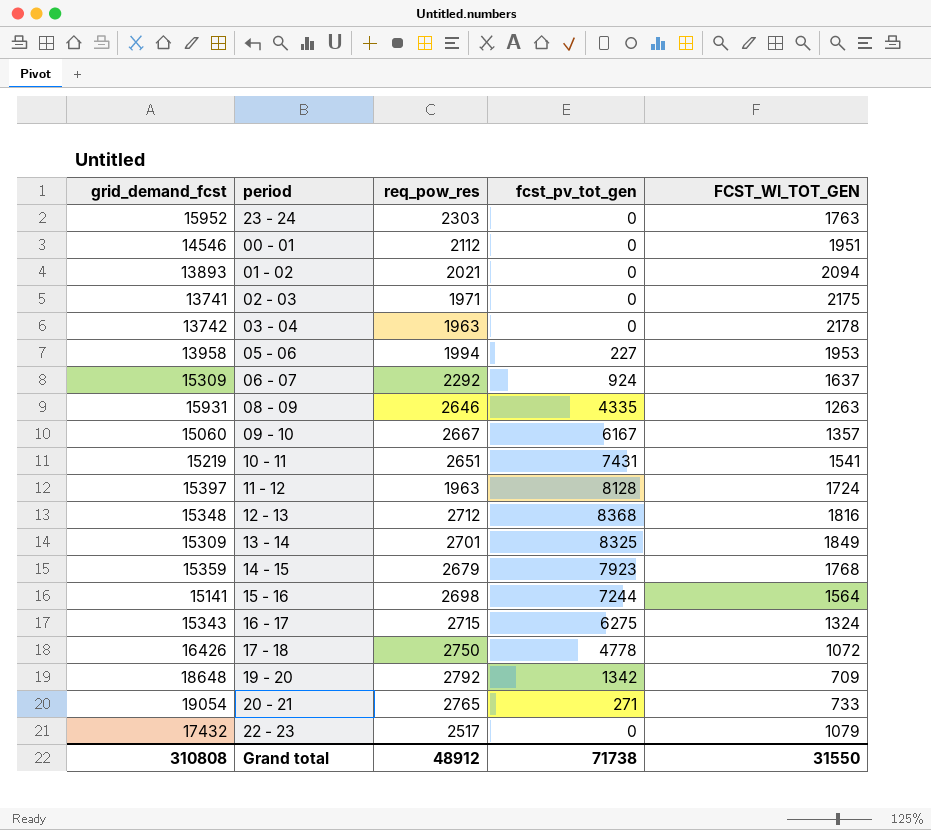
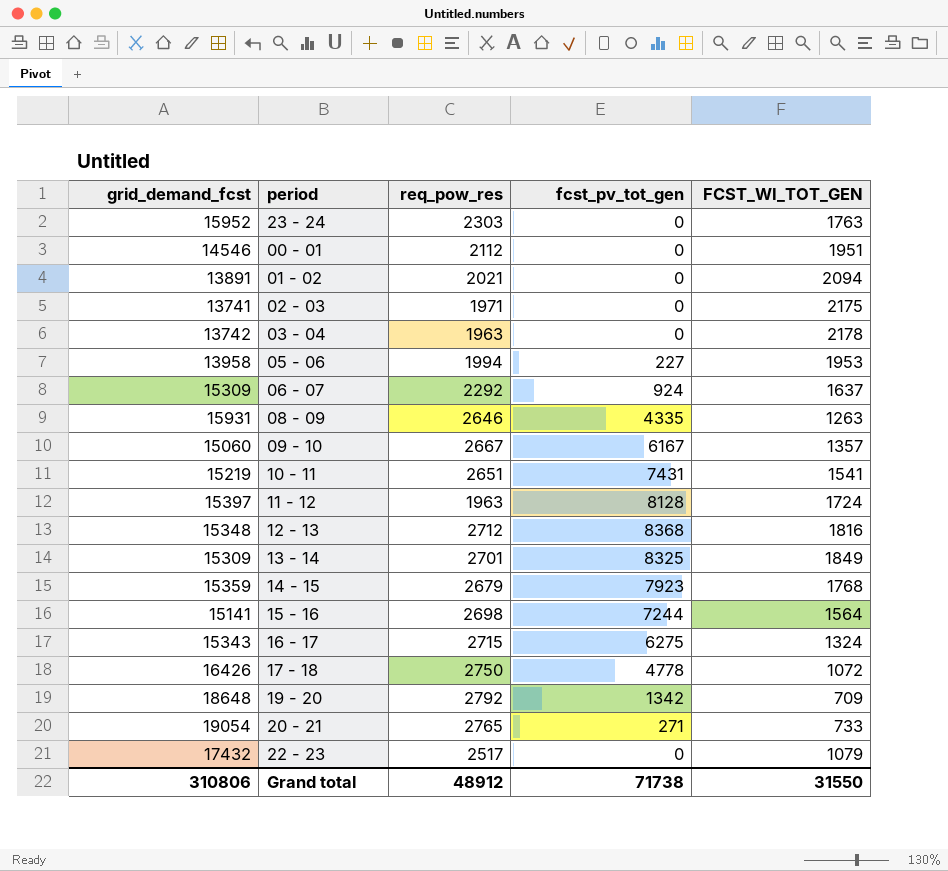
01 - 02 | grid_demand_fcst: 13893 -> 13891
Grand total | grid_demand_fcst: 310808 -> 310806

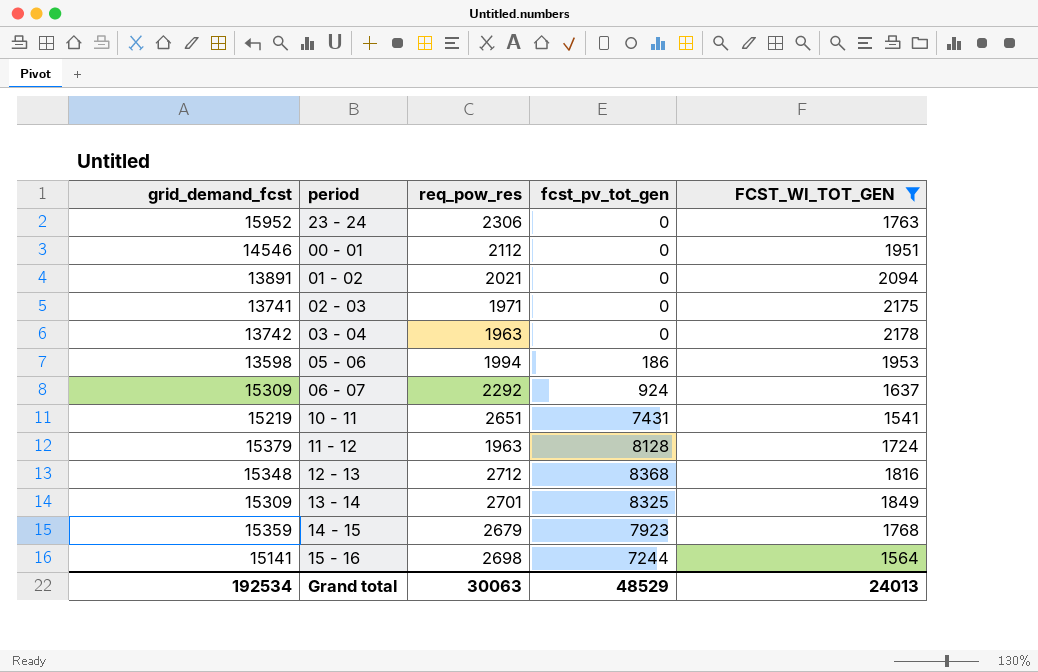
filter: none -> FCST_WI_TOT_GEN >= 1541
23 - 24 | req_pow_res: 2303 -> 2306
05 - 06 | grid_demand_fcst: 13958 -> 13598
05 - 06 | fcst_pv_tot_gen: 227 -> 186
11 - 12 | grid_demand_fcst: 15397 -> 15379
Grand total | grid_demand_fcst: 310806 -> 192534
Grand total | req_pow_res: 48912 -> 30063
Grand total | fcst_pv_tot_gen: 71738 -> 48529
Grand total | FCST_WI_TOT_GEN: 31550 -> 24013

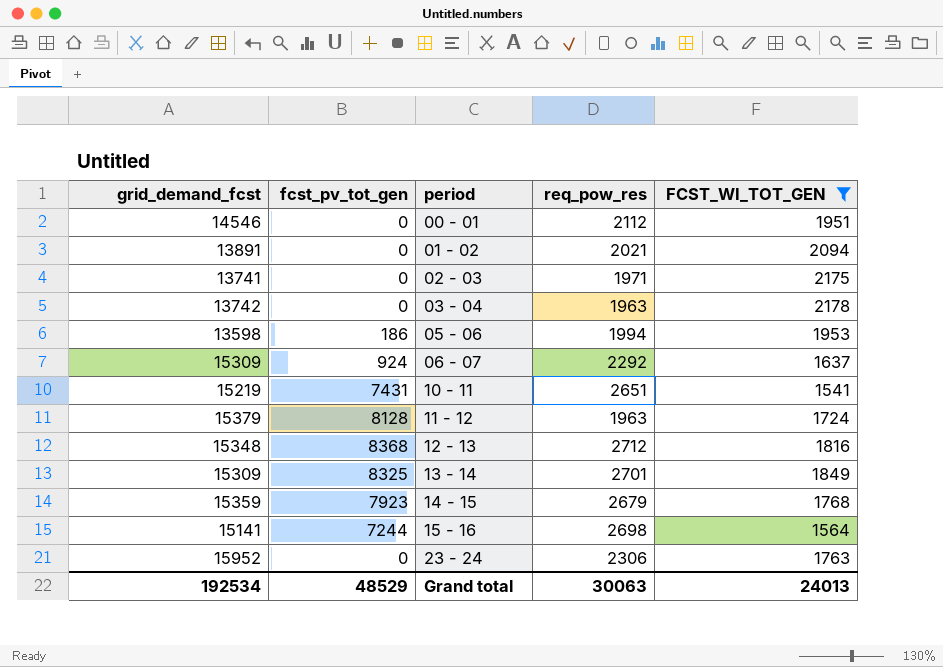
row order: none -> period ascending
column fcst_pv_tot_gen | position: 4 -> 2

